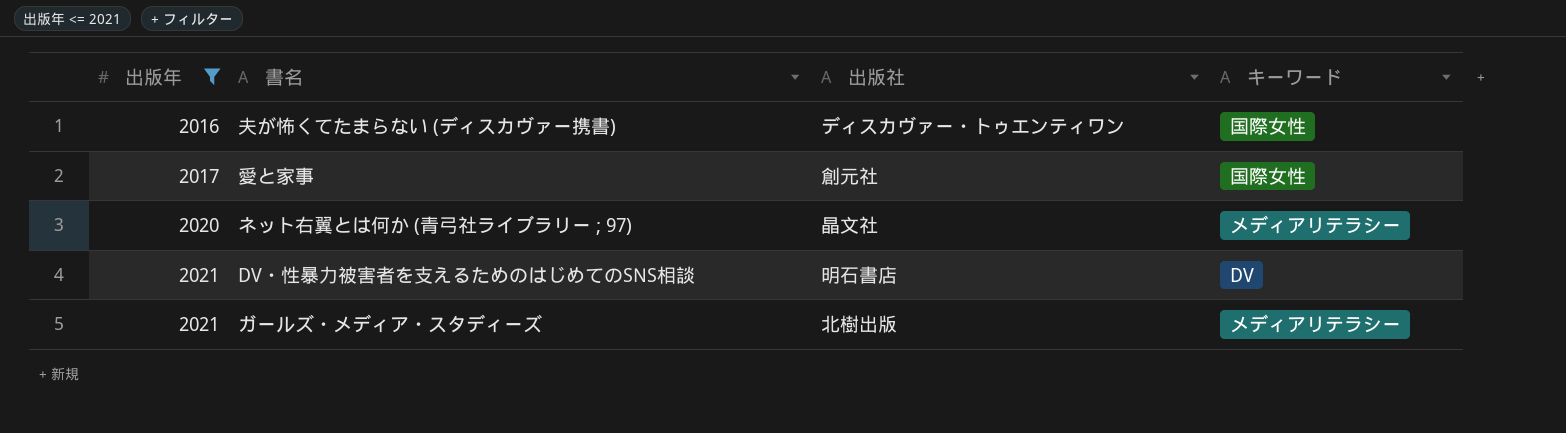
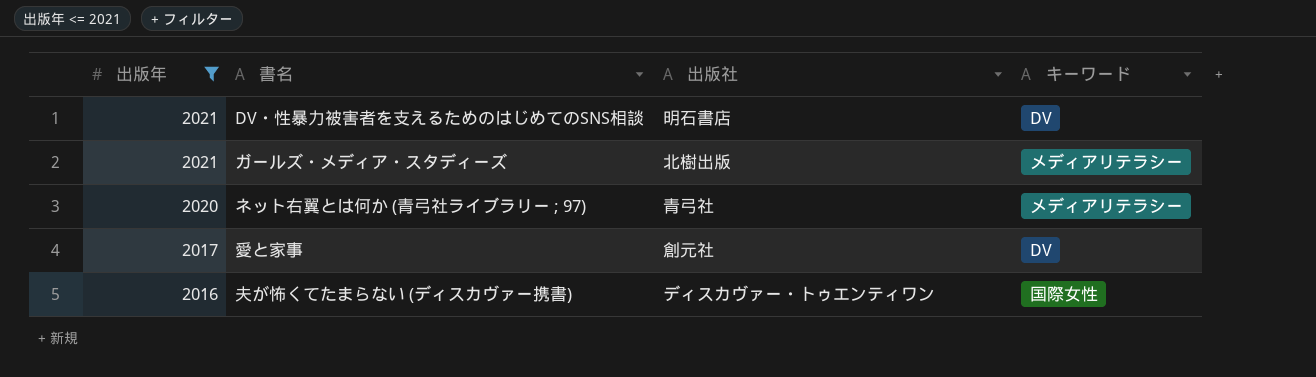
row order: 出版年 ascending -> 出版年 descending
ネット右翼とは何か (青弓社ライブラリー ; 97) | 出版社: 晶文社 -> 青弓社
愛と家事 | キーワード: 国際女性 -> DV

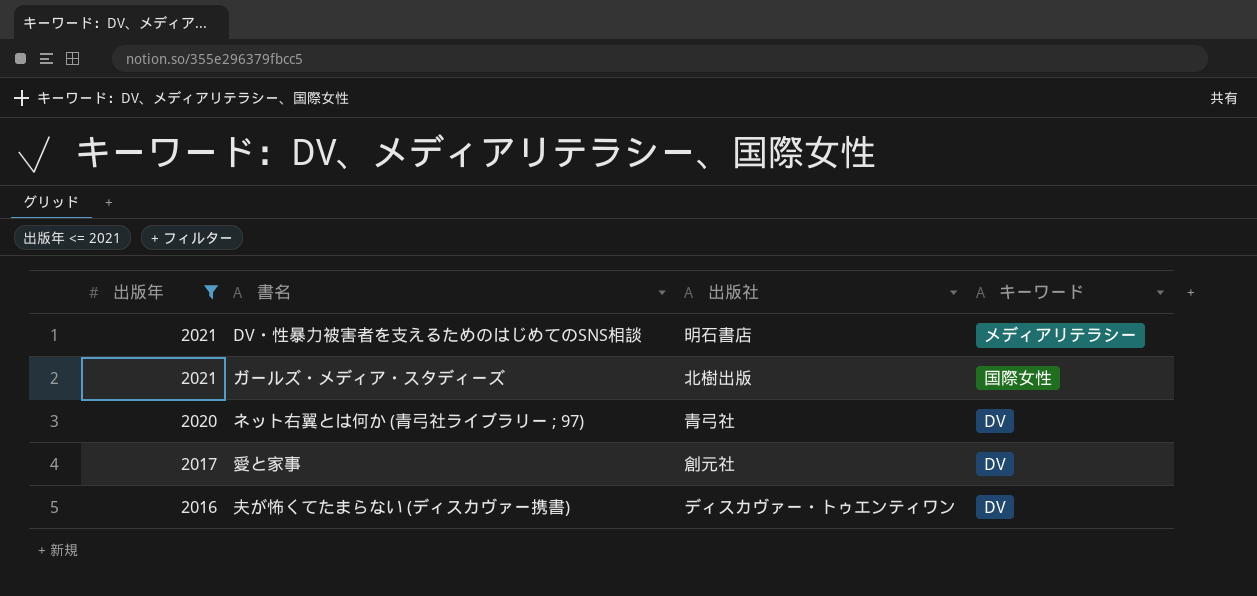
DV・性暴力被害者を支えるためのはじめてのSNS相談 | キーワード: DV -> メディアリテラシー
ガールズ・メディア・スタディーズ | キーワード: メディアリテラシー -> 国際女性
ネット右翼とは何か (青弓社ライブラリー ; 97) | キーワード: メディアリテラシー -> DV
夫が怖くてたまらない (ディスカヴァー携書) | キーワード: 国際女性 -> DV

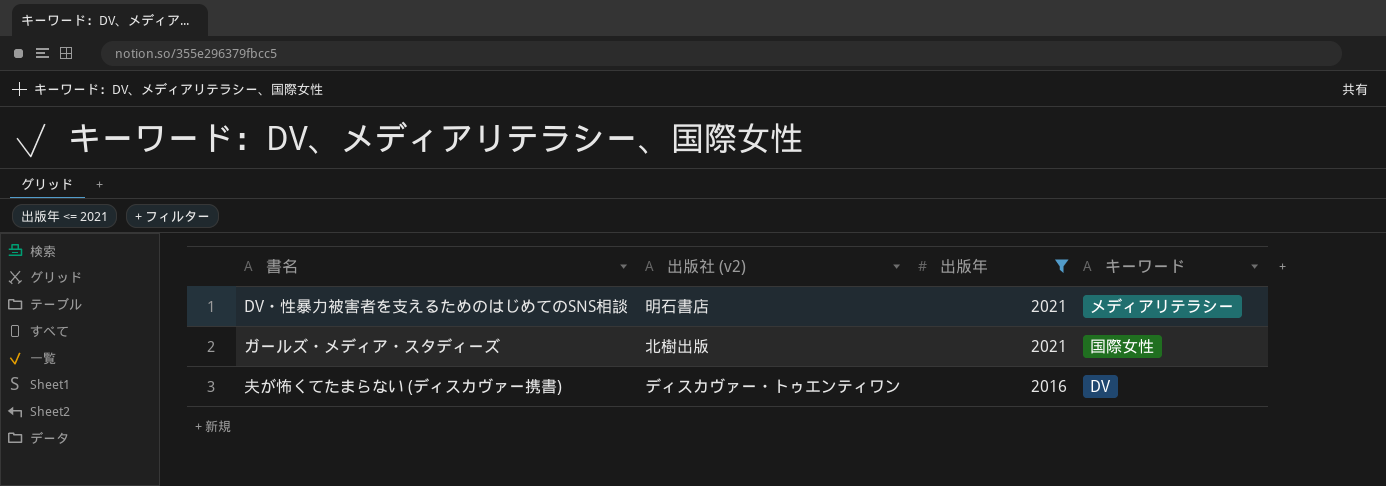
column name: 出版社 -> 出版社 (v2)
column 出版年 | position: 1 -> 3
row ネット右翼とは何か (青弓社ライブラリー ; 97): 2020 | 青弓社 | DV -> none
row 愛と家事: 2017 | 創元社 | DV -> none

